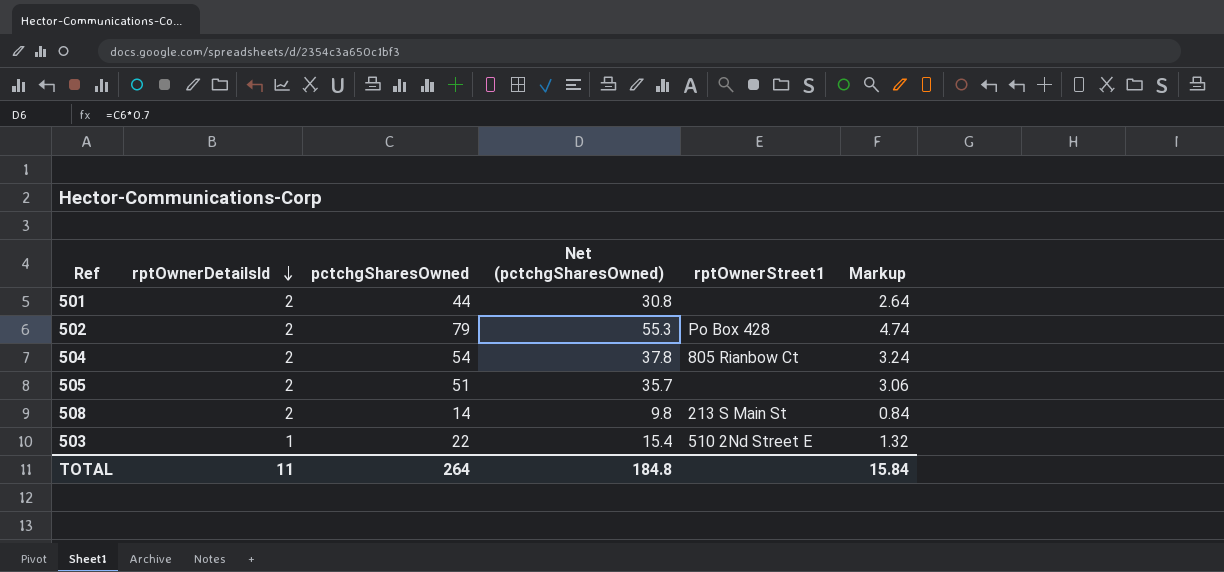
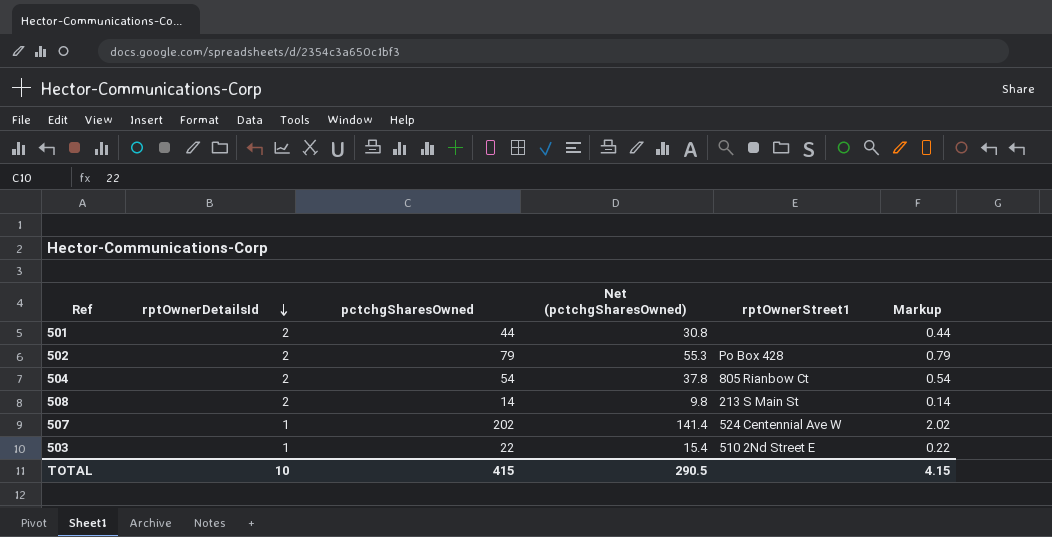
column Markup | formula: [pctchgSharesOwned] * 0.06 -> [pctchgSharesOwned] * 0.01
row 505: 2 | 51 | 35.7 | none | 3.06 -> none
row 507: none -> 1 | 202 | 141.4 | 524 Centennial Ave W | 2.02
TOTAL | rptOwnerDetailsId: 11 -> 10
TOTAL | pctchgSharesOwned: 264 -> 415
TOTAL | Net (pctchgSharesOwned): 184.8 -> 290.5
TOTAL | Markup: 15.84 -> 4.15

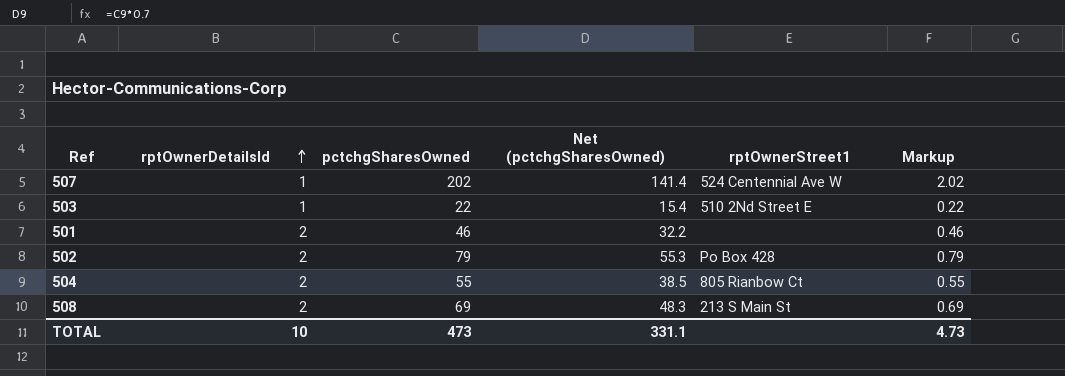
row order: rptOwnerDetailsId descending -> rptOwnerDetailsId ascending
501 | pctchgSharesOwned: 44 -> 46
501 | Net (pctchgSharesOwned): 30.8 -> 32.2
501 | Markup: 0.44 -> 0.46
504 | pctchgSharesOwned: 54 -> 55
504 | Net (pctchgSharesOwned): 37.8 -> 38.5
504 | Markup: 0.54 -> 0.55
508 | pctchgSharesOwned: 14 -> 69
508 | Net (pctchgSharesOwned): 9.8 -> 48.3
508 | Markup: 0.14 -> 0.69
TOTAL | pctchgSharesOwned: 415 -> 473
TOTAL | Net (pctchgSharesOwned): 290.5 -> 331.1
TOTAL | Markup: 4.15 -> 4.73

